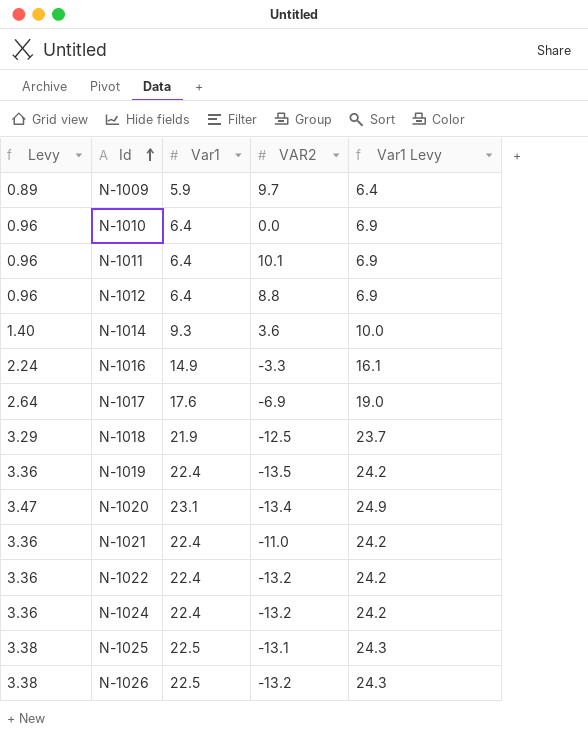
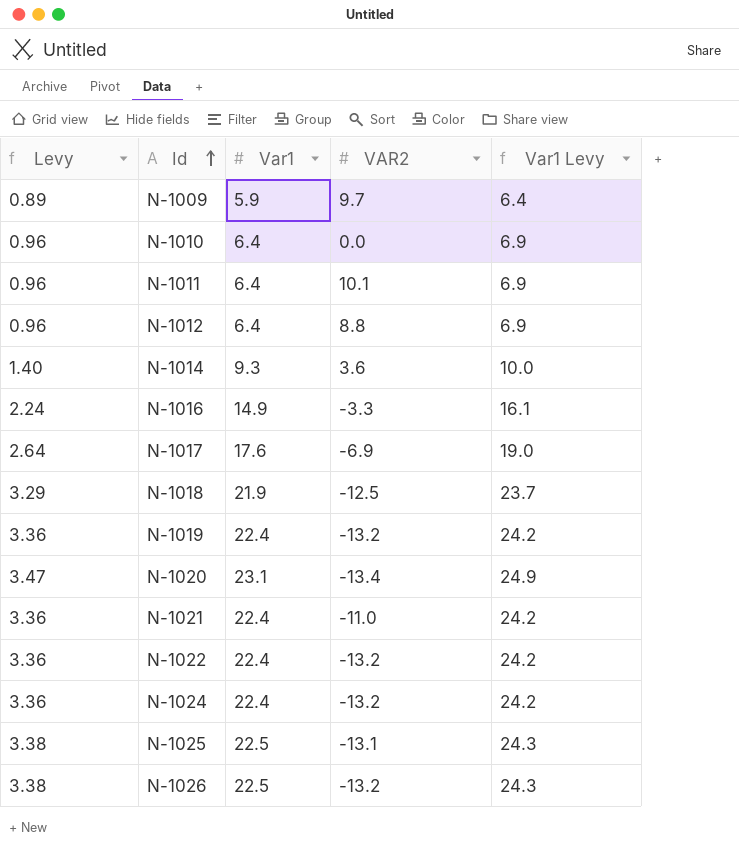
N-1019 | VAR2: -13.5 -> -13.2

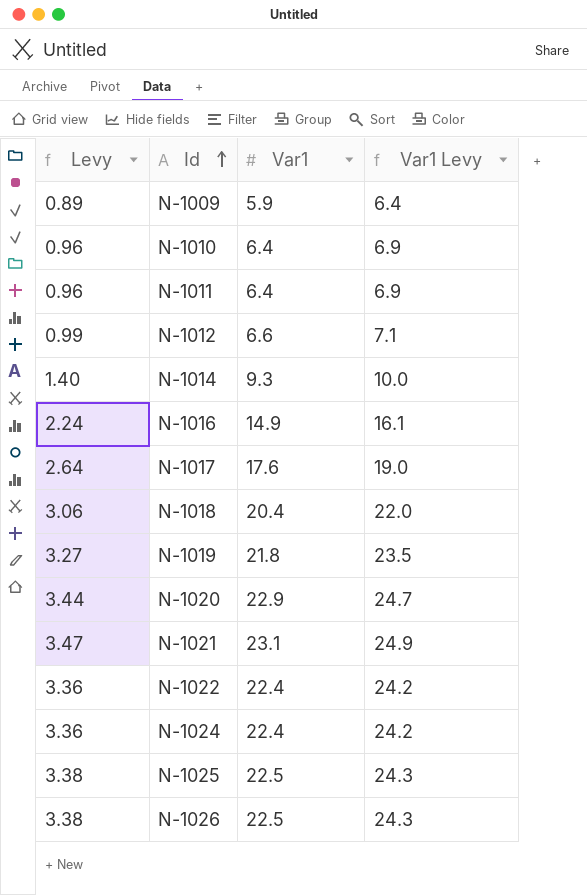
column VAR2 | position: 4 -> none
N-1012 | Levy: 0.96 -> 0.99
N-1012 | Var1: 6.4 -> 6.6
N-1012 | Var1 Levy: 6.9 -> 7.1
N-1018 | Levy: 3.29 -> 3.06
N-1018 | Var1: 21.9 -> 20.4
N-1018 | Var1 Levy: 23.7 -> 22.0
N-1019 | Levy: 3.36 -> 3.27
N-1019 | Var1: 22.4 -> 21.8
N-1019 | Var1 Levy: 24.2 -> 23.5
N-1020 | Levy: 3.47 -> 3.44
N-1020 | Var1: 23.1 -> 22.9
N-1020 | Var1 Levy: 24.9 -> 24.7
N-1021 | Levy: 3.36 -> 3.47
N-1021 | Var1: 22.4 -> 23.1
N-1021 | Var1 Levy: 24.2 -> 24.9

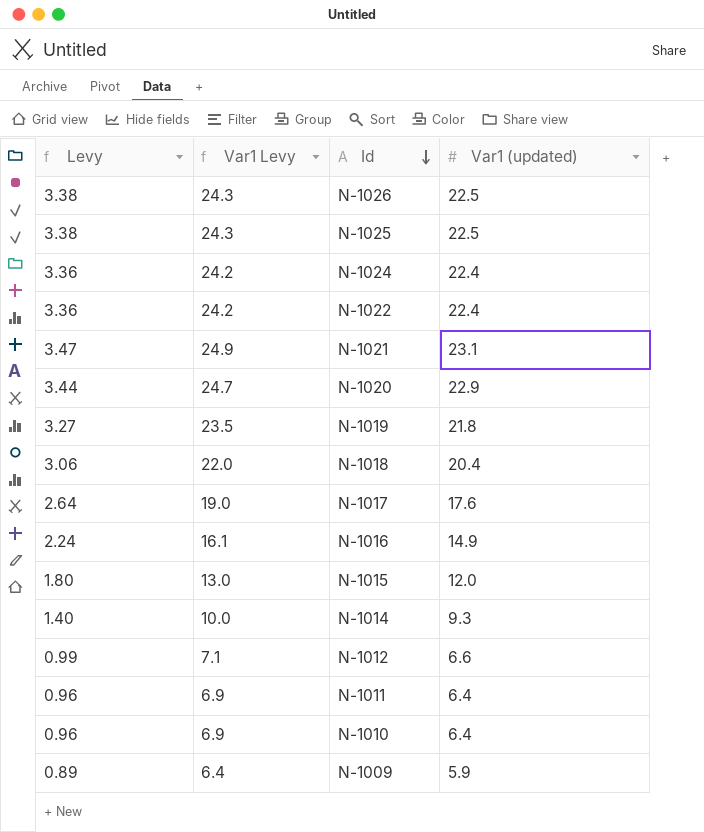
row order: Id ascending -> Id descending
column Var1 Levy | position: 4 -> 2
column name: Var1 -> Var1 (updated)
row N-1015: none -> 1.80 | 13.0 | 12.0

